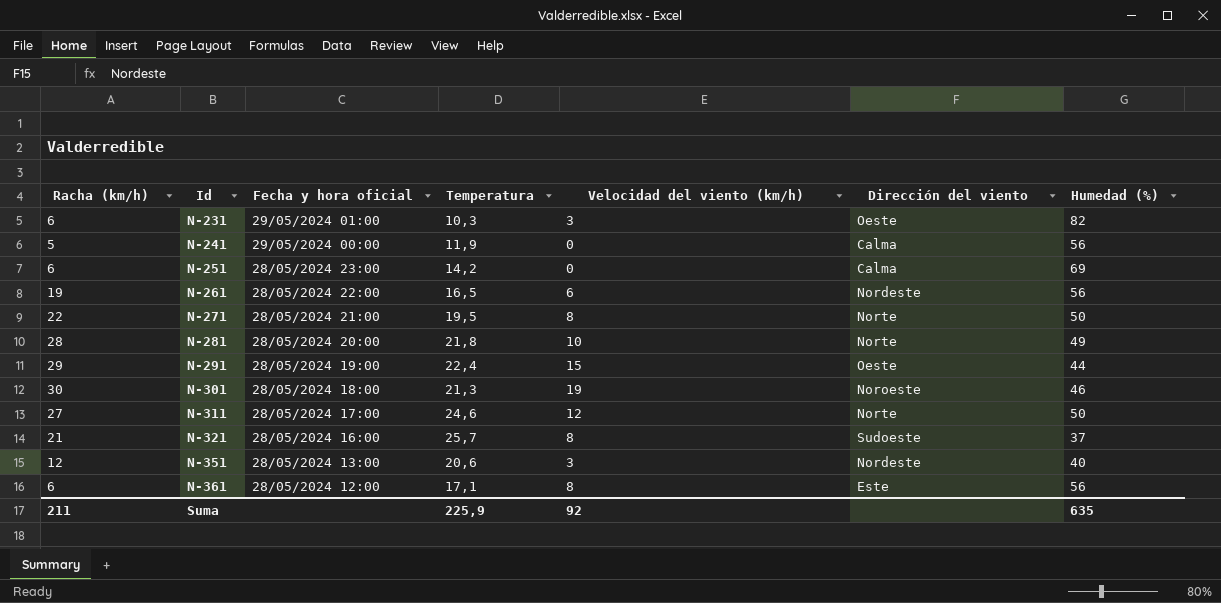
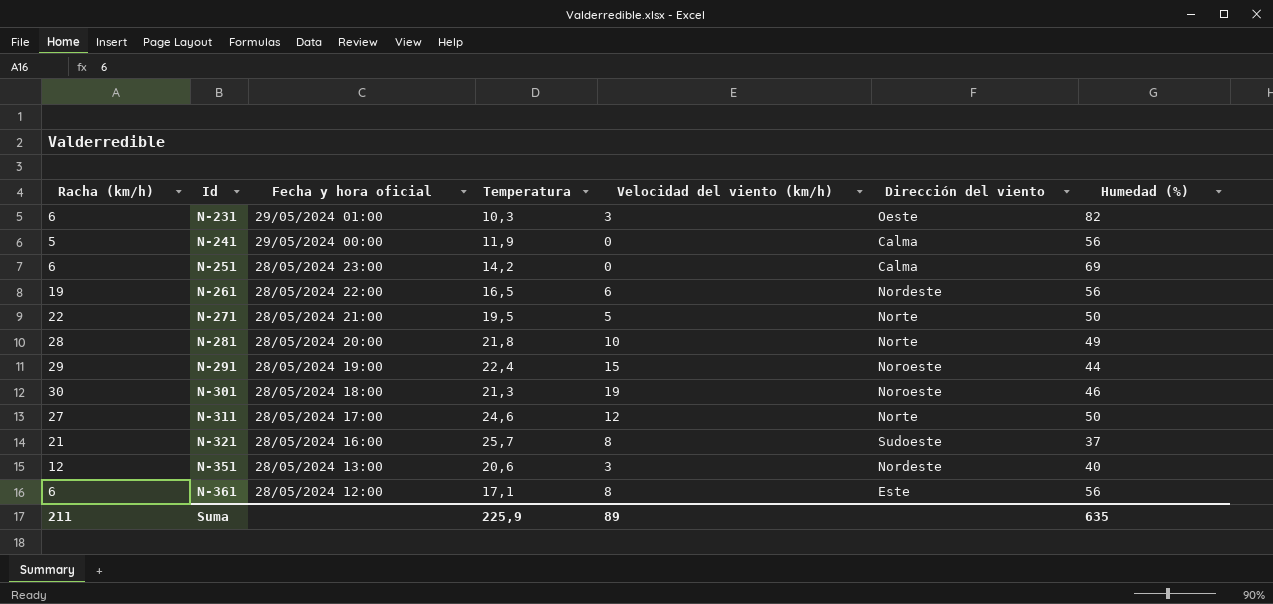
N-271 | Velocidad del viento (km/h): 8 -> 5
N-291 | Dirección del viento: Oeste -> Noroeste
Suma | Velocidad del viento (km/h): 92 -> 89

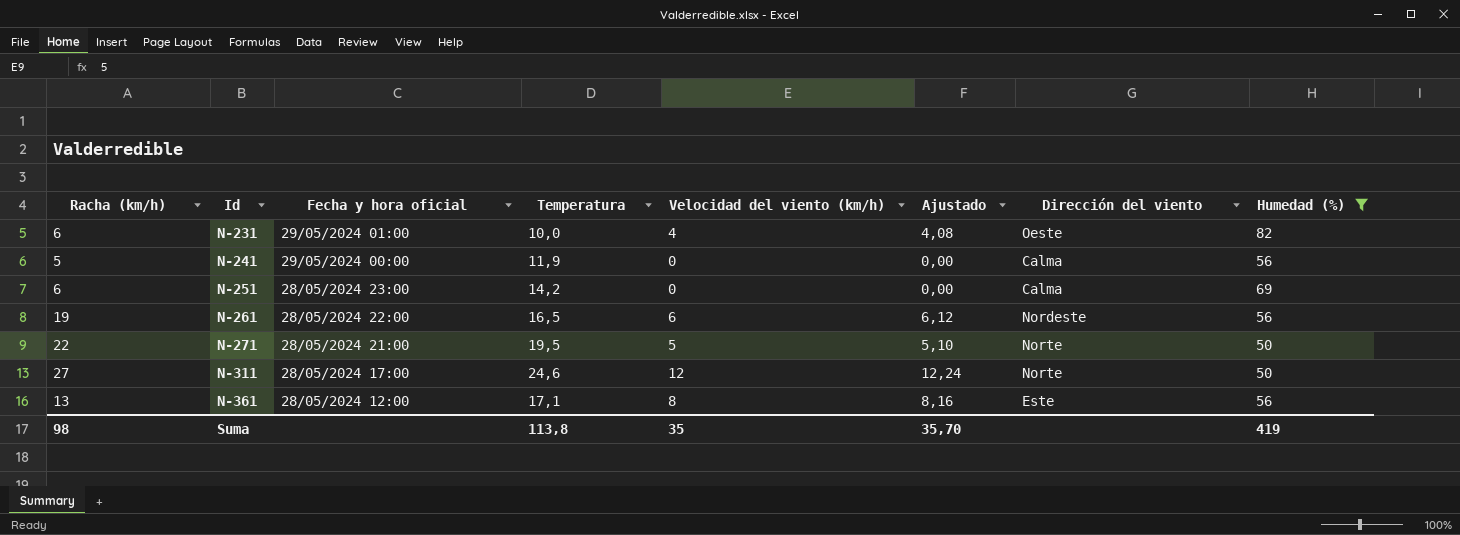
filter: none -> Humedad (%) >= 50
column Ajustado | formula: none -> [Velocidad del viento (km/h)] * 1,02
N-231 | Temperatura: 10,3 -> 10,0
N-231 | Velocidad del viento (km/h): 3 -> 4
N-361 | Racha (km/h): 6 -> 13
Suma | Racha (km/h): 211 -> 98
Suma | Temperatura: 225,9 -> 113,8
Suma | Velocidad del viento (km/h): 89 -> 35
Suma | Humedad (%): 635 -> 419

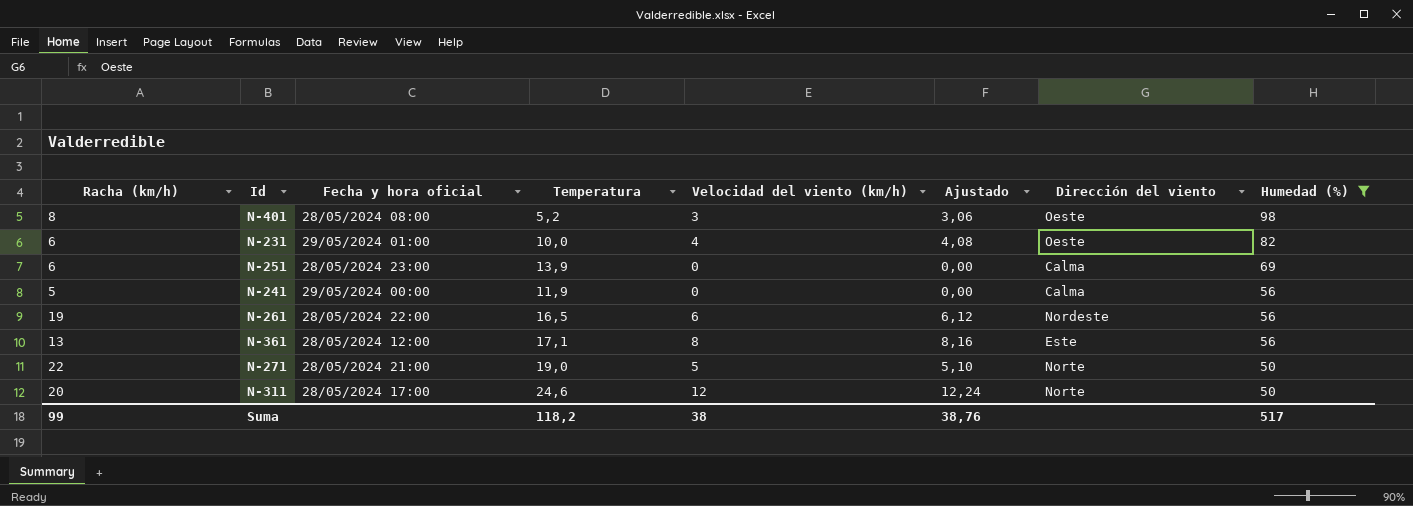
row order: Id ascending -> Humedad (%) descending
row N-401: none -> 8 | 28/05/2024 08:00 | 5,2 | 3 | 3,06 | Oeste | 98
N-251 | Temperatura: 14,2 -> 13,9
N-271 | Temperatura: 19,5 -> 19,0
N-311 | Racha (km/h): 27 -> 20
Suma | Racha (km/h): 98 -> 99
Suma | Temperatura: 113,8 -> 118,2
Suma | Velocidad del viento (km/h): 35 -> 38
Suma | Ajustado: 35,70 -> 38,76
Suma | Humedad (%): 419 -> 517

